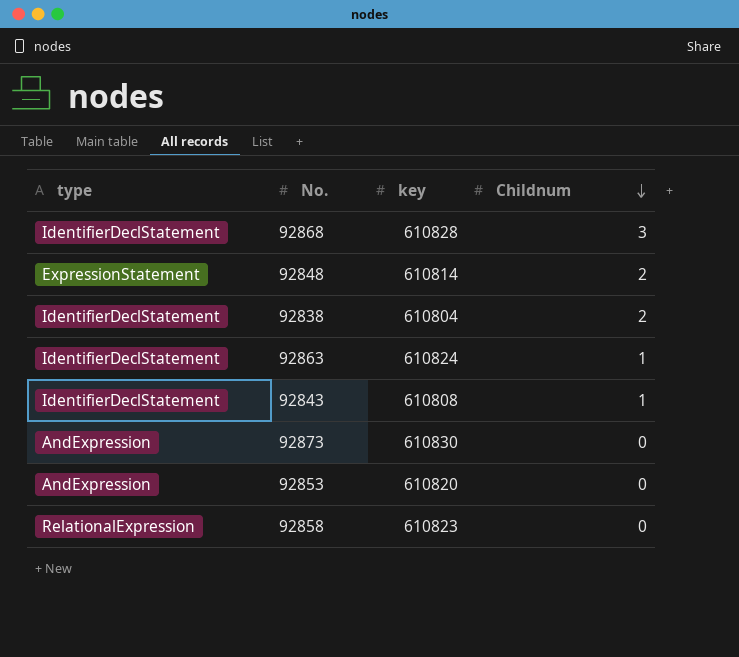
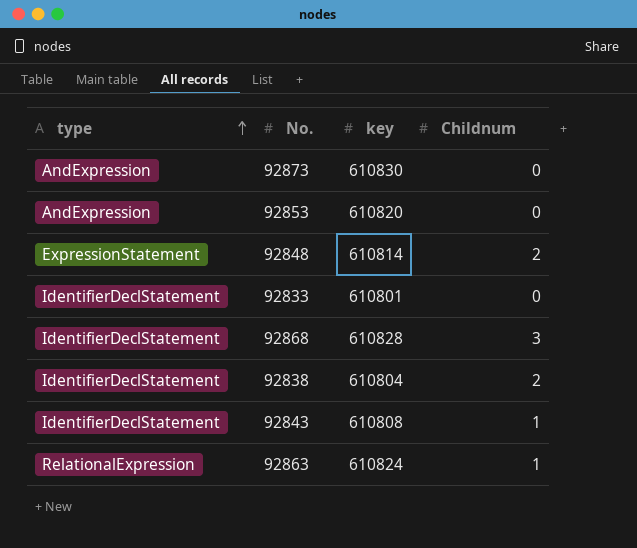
row order: Childnum descending -> type ascending
row 92858: RelationalExpression | 610823 | 0 -> none
row 92833: none -> IdentifierDeclStatement | 610801 | 0
92863 | type: IdentifierDeclStatement -> RelationalExpression

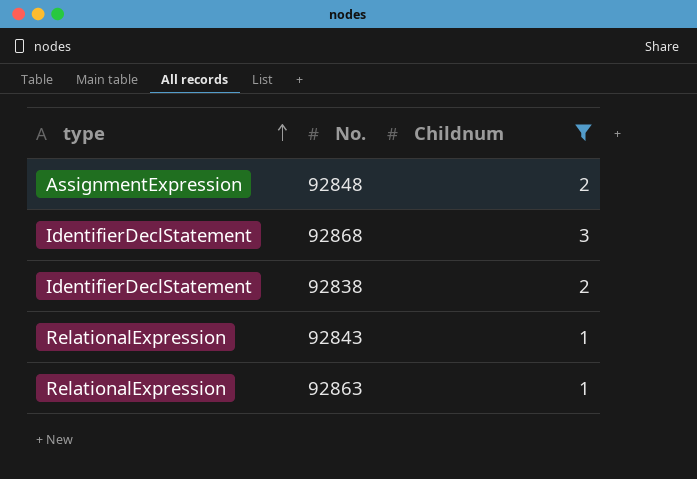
filter: none -> Childnum != 0
column key | position: 3 -> none
92848 | type: ExpressionStatement -> AssignmentExpression
92843 | type: IdentifierDeclStatement -> RelationalExpression

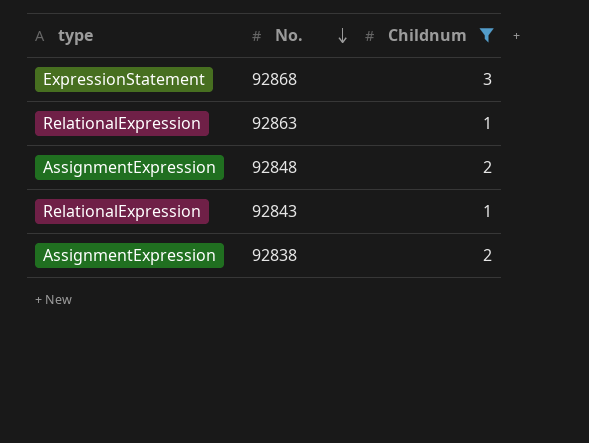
row order: type ascending -> No. descending
92868 | type: IdentifierDeclStatement -> ExpressionStatement
92838 | type: IdentifierDeclStatement -> AssignmentExpression

